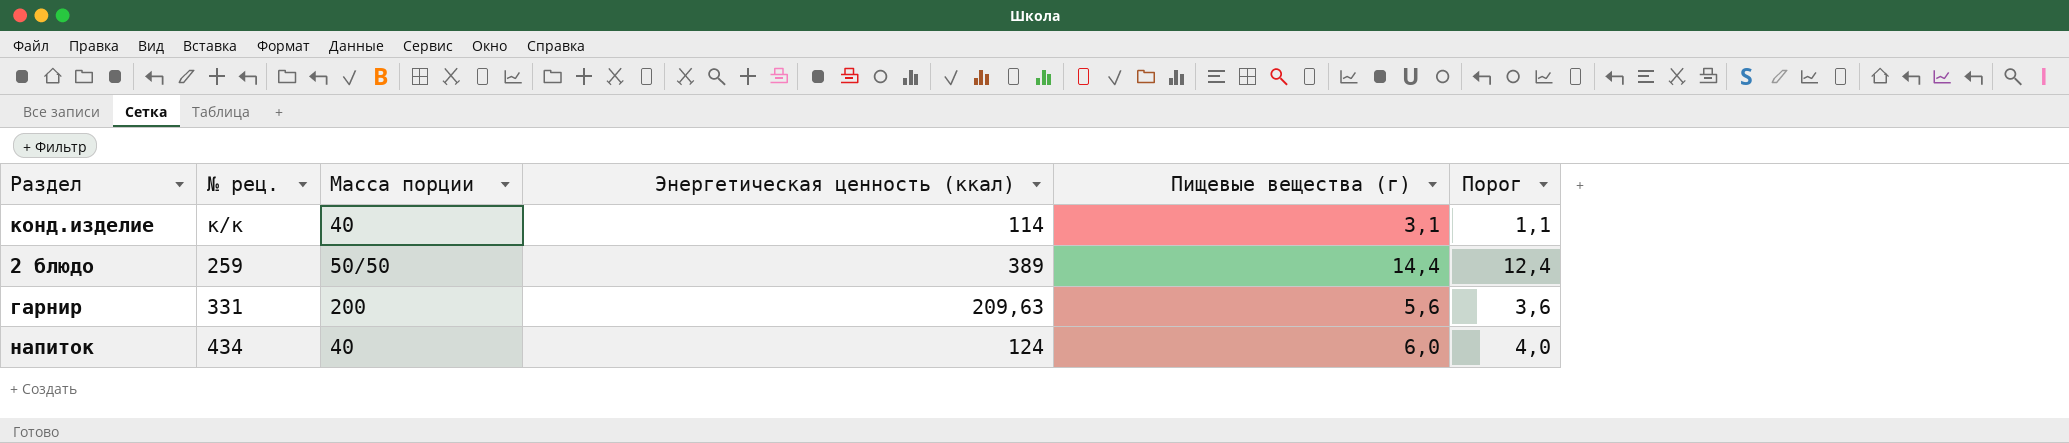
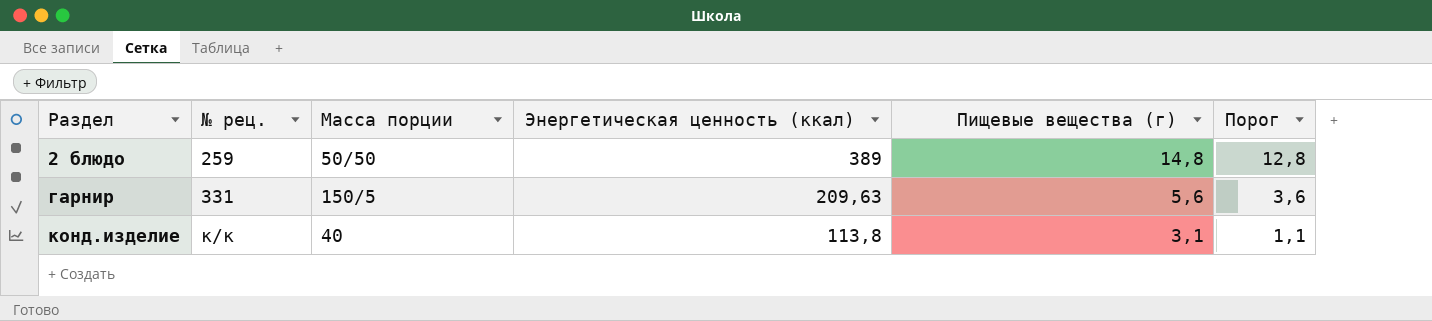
row order: none -> Раздел ascending
row напиток: 434 | 40 | 124 | 6,0 | 4,0 -> none
2 блюдо | Пищевые вещества (г): 14,4 -> 14,8
2 блюдо | Порог: 12,4 -> 12,8
гарнир | Масса порции: 200 -> 150/5
конд.изделие | Энергетическая ценность (ккал): 114 -> 113,8

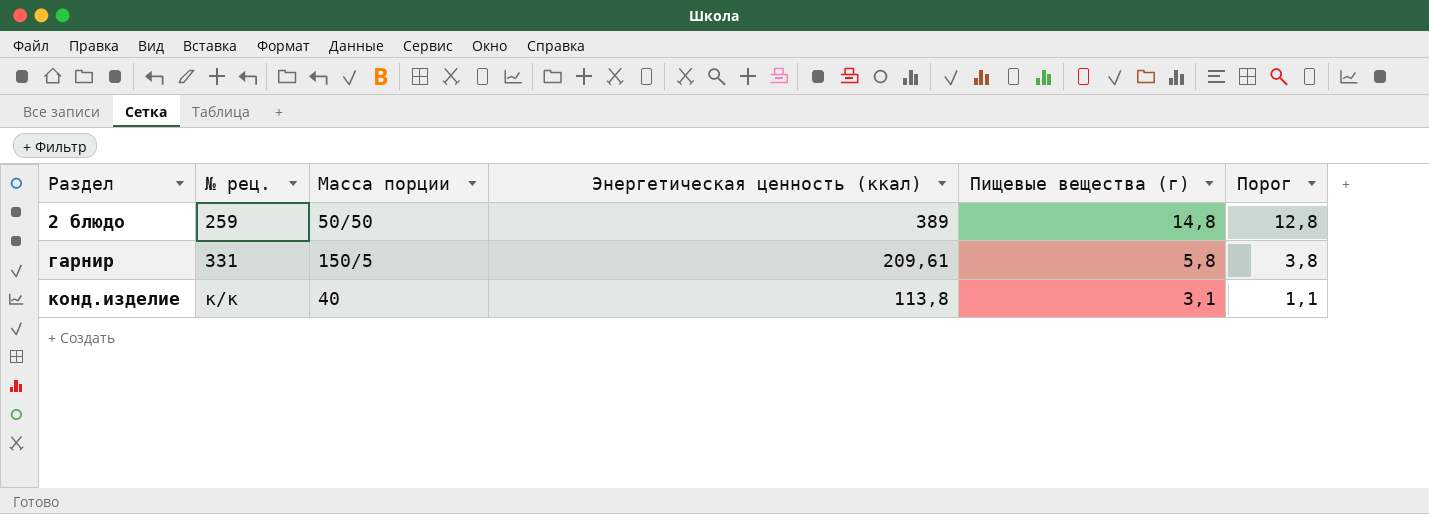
гарнир | Энергетическая ценность (ккал): 209,63 -> 209,61
гарнир | Пищевые вещества (г): 5,6 -> 5,8
гарнир | Порог: 3,6 -> 3,8

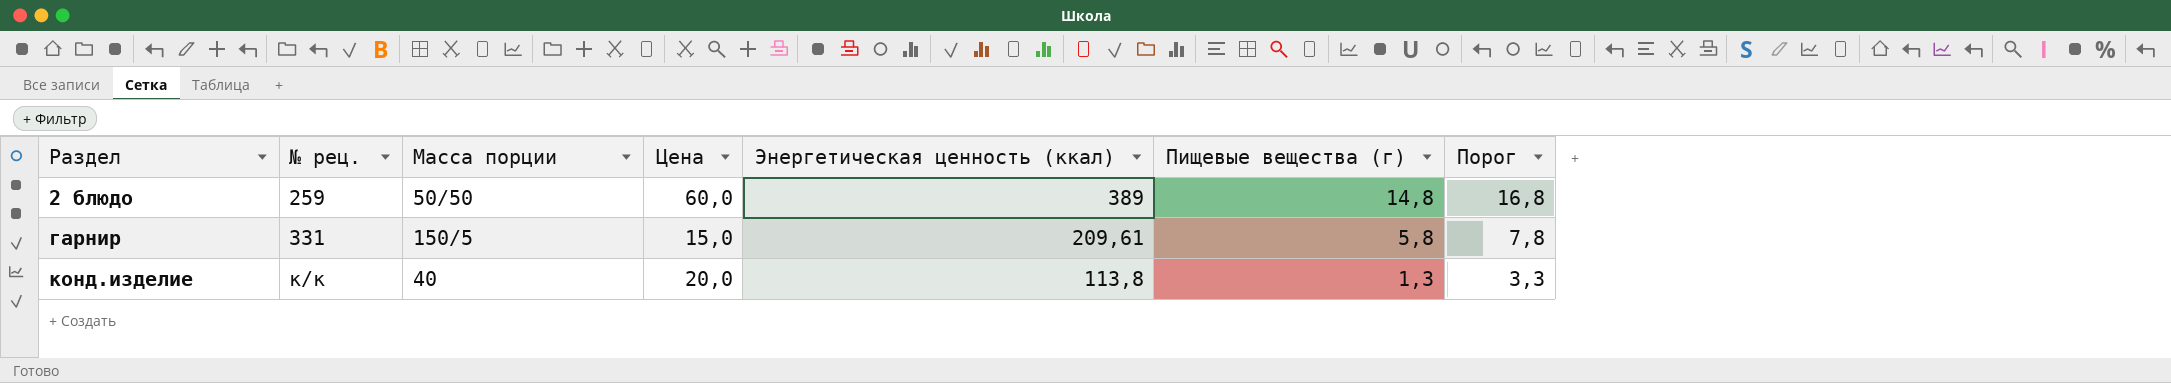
column Цена | position: none -> 4
column Порог | formula: [Пищевые вещества (г)] - 2 -> [Пищевые вещества (г)] + 2
конд.изделие | Пищевые вещества (г): 3,1 -> 1,3

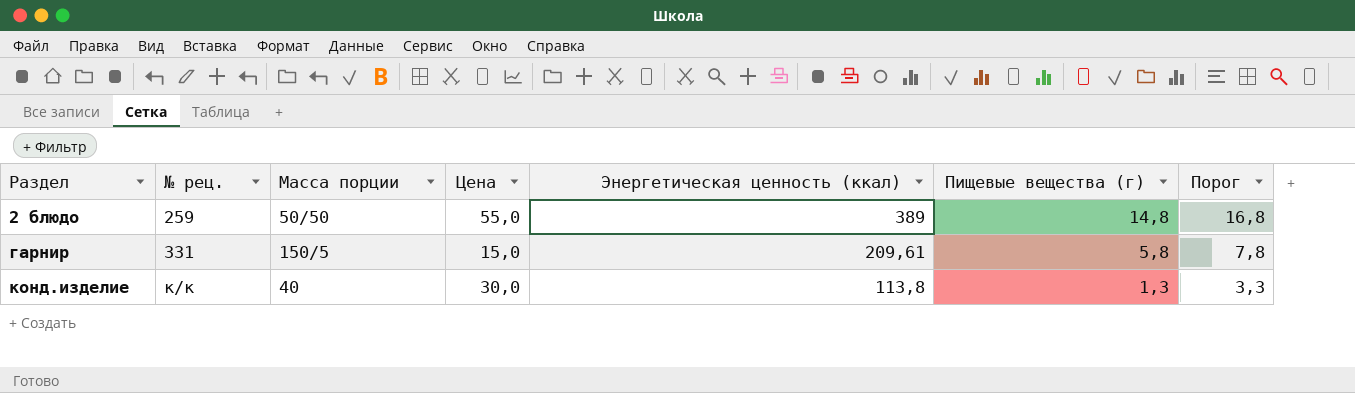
2 блюдо | Цена: 60,0 -> 55,0
конд.изделие | Цена: 20,0 -> 30,0

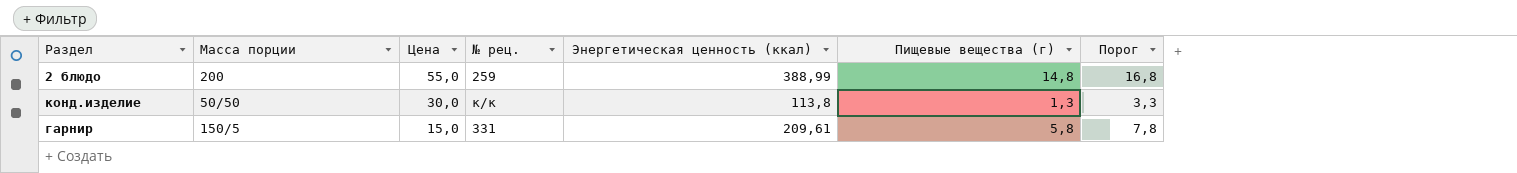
row order: Раздел ascending -> Цена descending
column № рец. | position: 2 -> 4
2 блюдо | Масса порции: 50/50 -> 200
2 блюдо | Энергетическая ценность (ккал): 389 -> 388,99
конд.изделие | Масса порции: 40 -> 50/50

